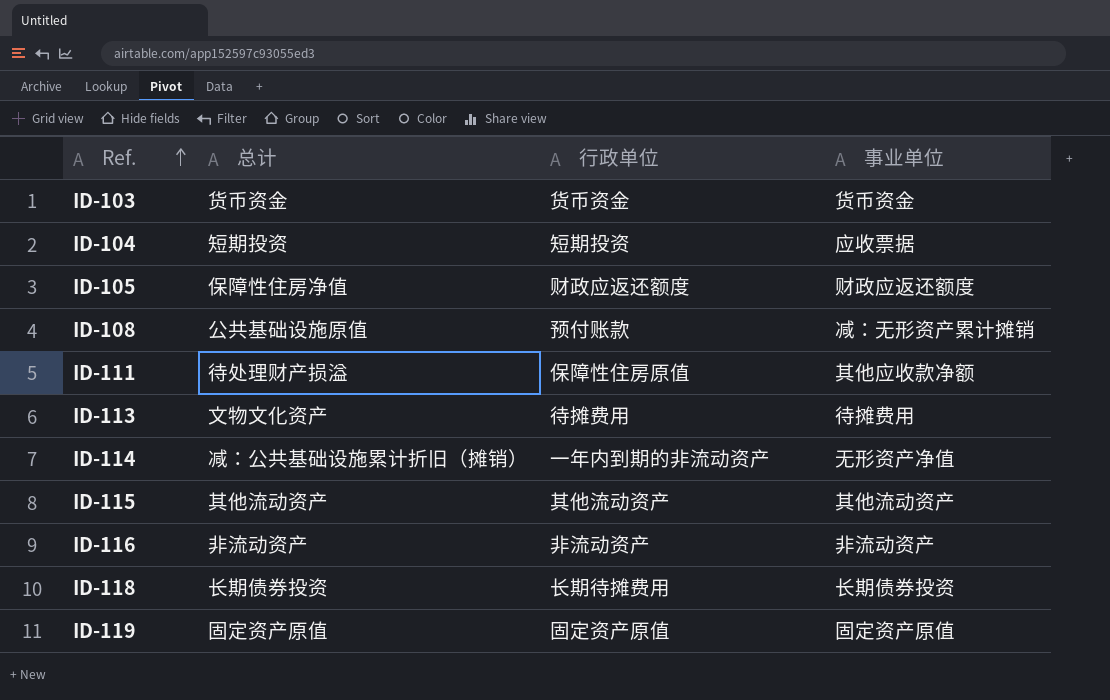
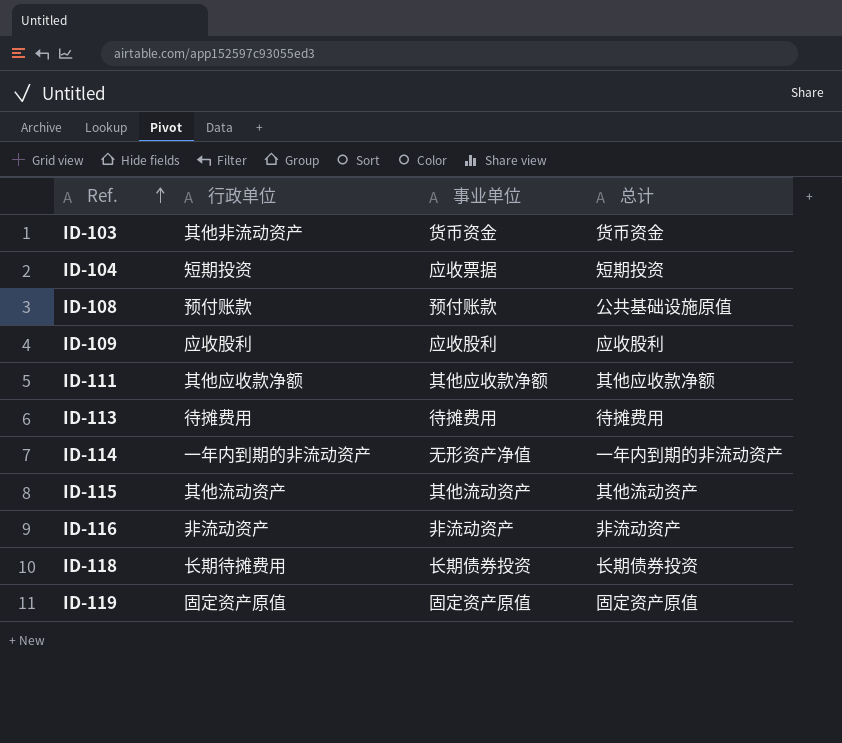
column 总计 | position: 2 -> 4
row ID-105: 保障性住房净值 | 财政应返还额度 | 财政应返还额度 -> none
ID-103 | 行政单位: 货币资金 -> 其他非流动资产
ID-108 | 事业单位: 减：无形资产累计摊销 -> 预付账款
row ID-109: none -> 应收股利 | 应收股利 | 应收股利
ID-111 | 行政单位: 保障性住房原值 -> 其他应收款净额
ID-111 | 总计: 待处理财产损溢 -> 其他应收款净额
ID-113 | 总计: 文物文化资产 -> 待摊费用
ID-114 | 总计: 减：公共基础设施累计折旧（摊销） -> 一年内到期的非流动资产

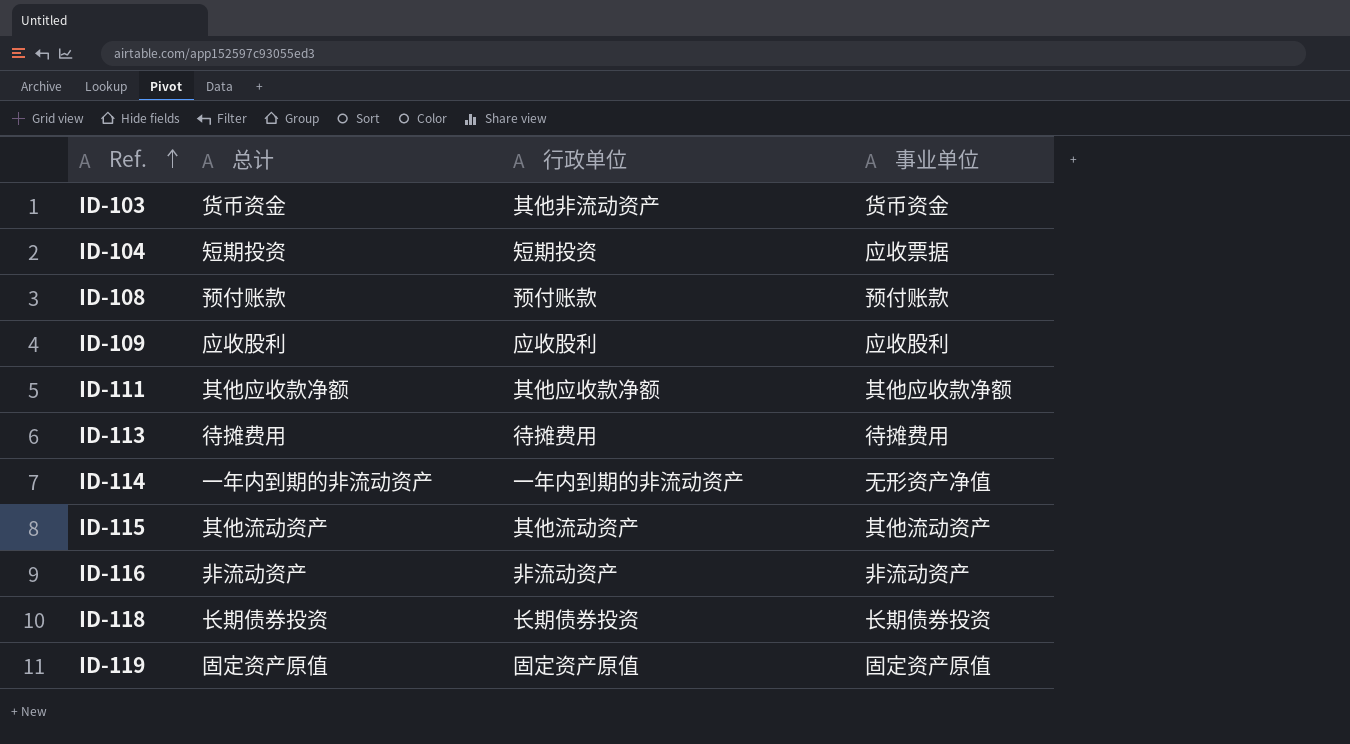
column 总计 | position: 4 -> 2
ID-108 | 总计: 公共基础设施原值 -> 预付账款
ID-118 | 行政单位: 长期待摊费用 -> 长期债券投资

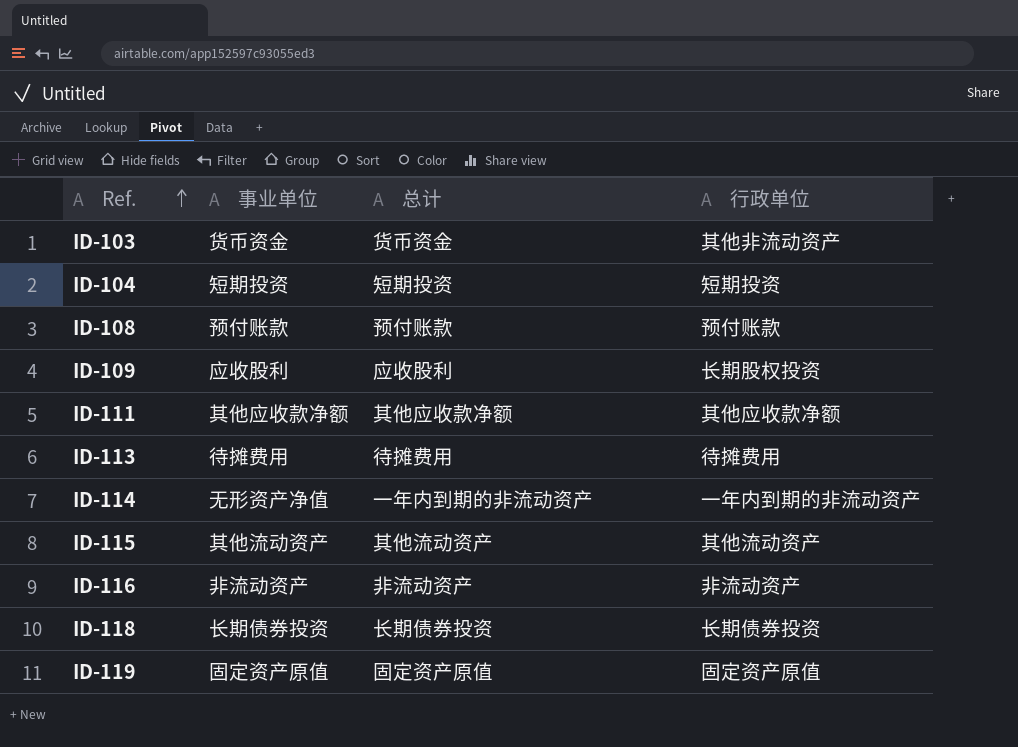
column 事业单位 | position: 4 -> 2
ID-104 | 事业单位: 应收票据 -> 短期投资
ID-109 | 行政单位: 应收股利 -> 长期股权投资

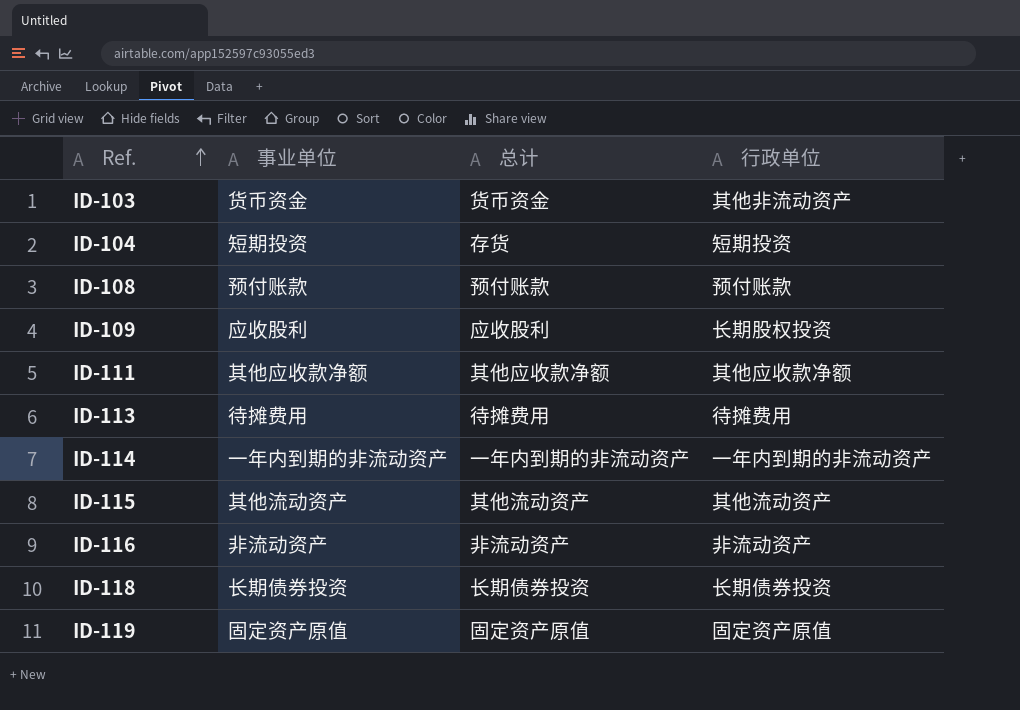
ID-104 | 总计: 短期投资 -> 存货
ID-114 | 事业单位: 无形资产净值 -> 一年内到期的非流动资产

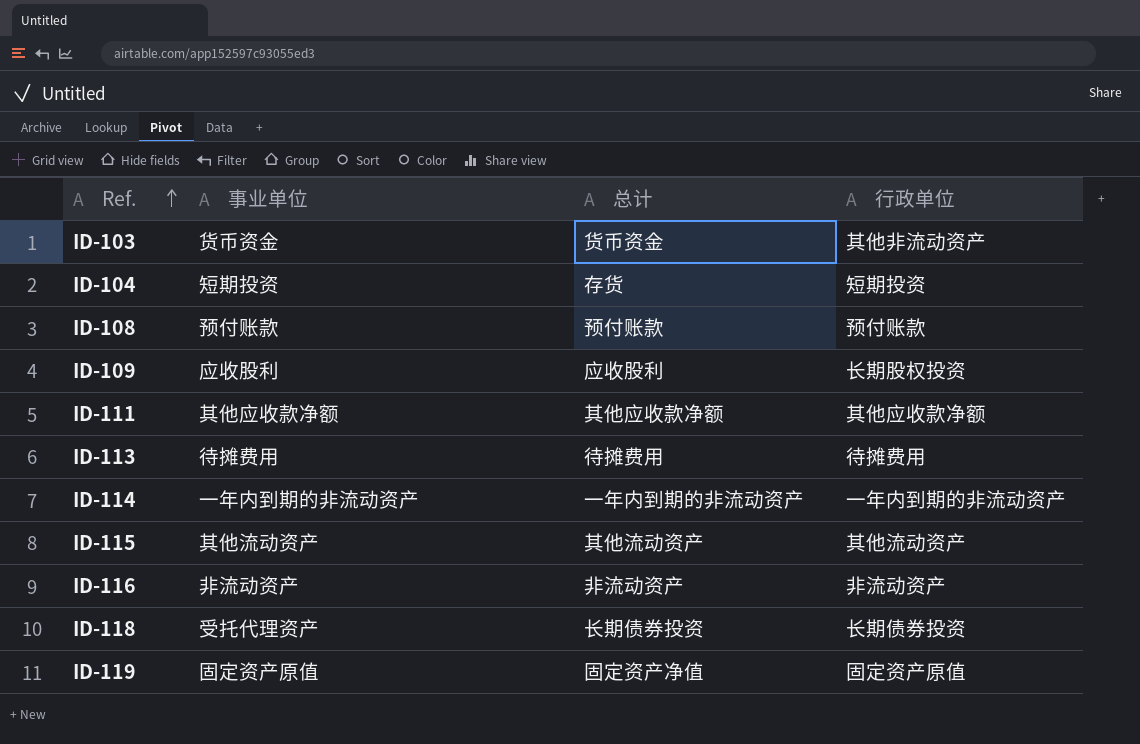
ID-118 | 事业单位: 长期债券投资 -> 受托代理资产
ID-119 | 总计: 固定资产原值 -> 固定资产净值

